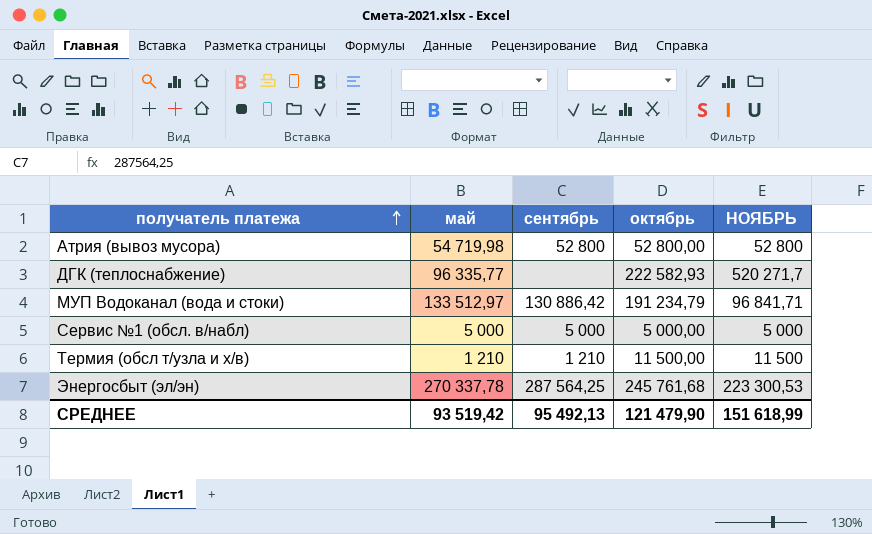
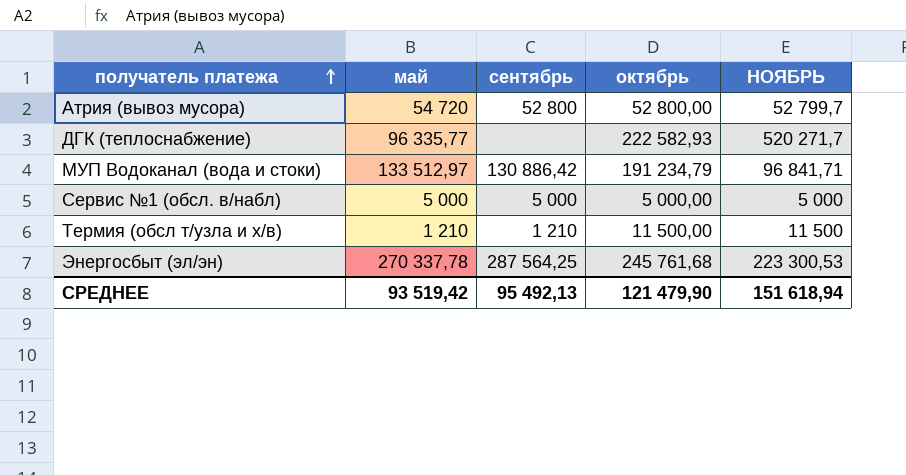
Атрия (вывоз мусора) | май: 54 719,98 -> 54 720
Атрия (вывоз мусора) | НОЯБРЬ: 52 800 -> 52 799,7
СРЕДНЕЕ | НОЯБРЬ: 151 618,99 -> 151 618,94

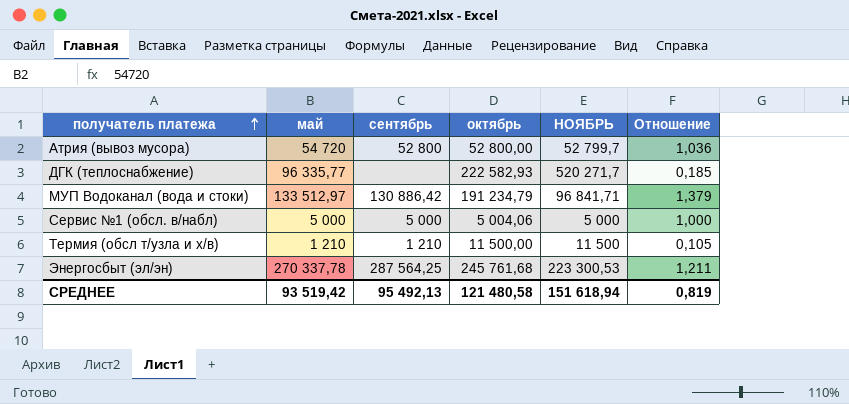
column Отношение | formula: none -> [май] / [НОЯБРЬ]
Сервис №1 (обсл. в/набл) | октябрь: 5 000,00 -> 5 004,06
СРЕДНЕЕ | октябрь: 121 479,90 -> 121 480,58

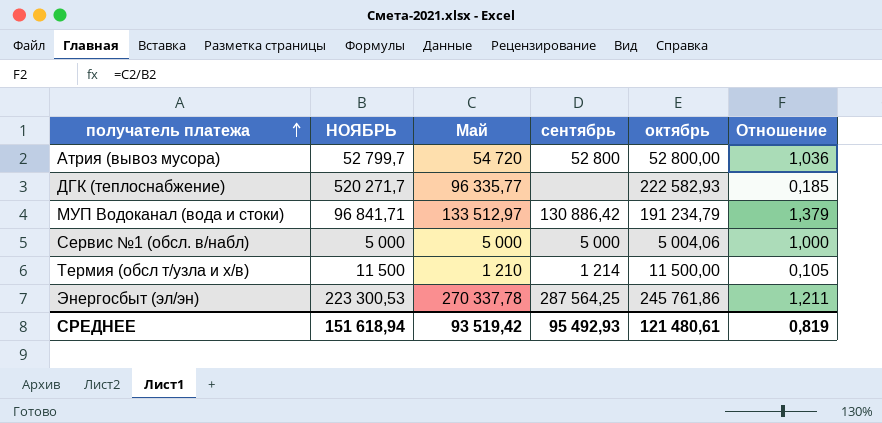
column НОЯБРЬ | position: 5 -> 2
column name: май -> Май
Термия (обсл т/узла и х/в) | сентябрь: 1 210 -> 1 214
Энергосбыт (эл/эн) | октябрь: 245 761,68 -> 245 761,86
СРЕДНЕЕ | сентябрь: 95 492,13 -> 95 492,93
СРЕДНЕЕ | октябрь: 121 480,58 -> 121 480,61

